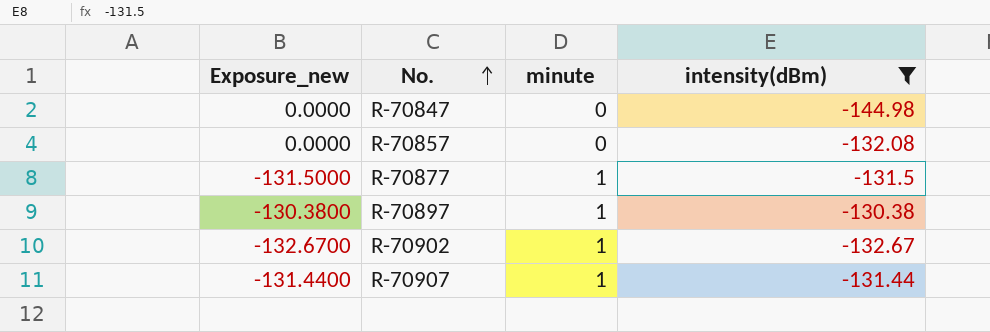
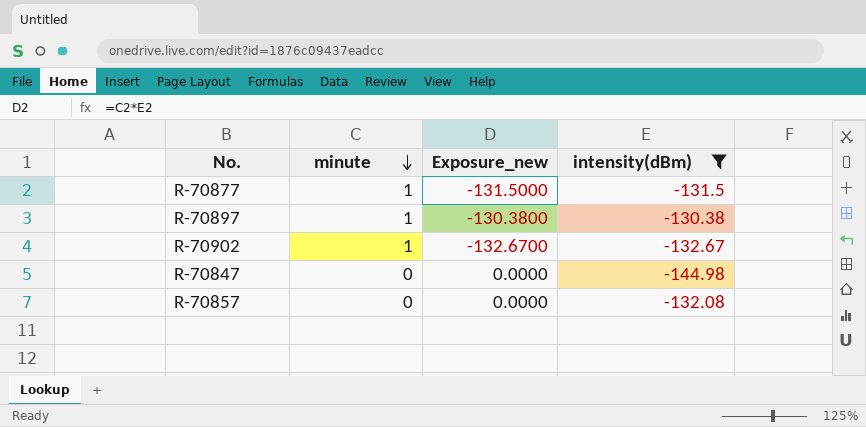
row order: No. ascending -> minute descending
column Exposure_new | position: 1 -> 3
row R-70907: -131.4400 | 1 | -131.44 -> none

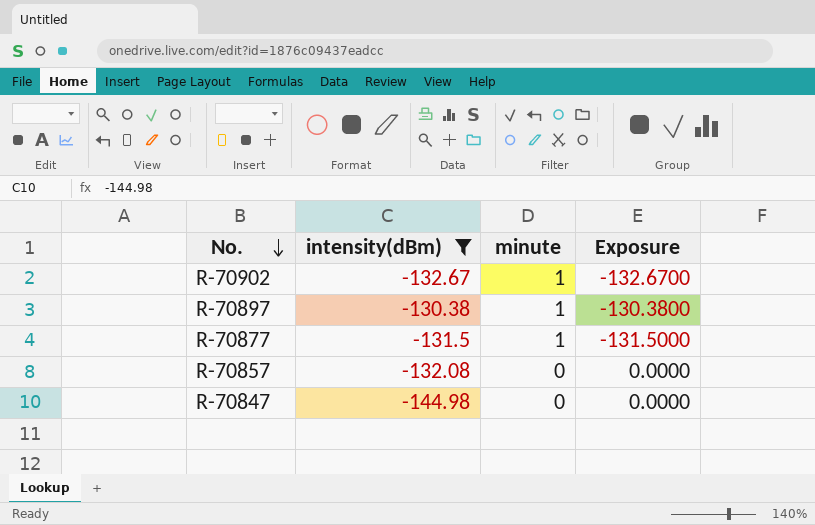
row order: minute descending -> No. descending
column intensity(dBm) | position: 4 -> 2
column name: Exposure_new -> Exposure

